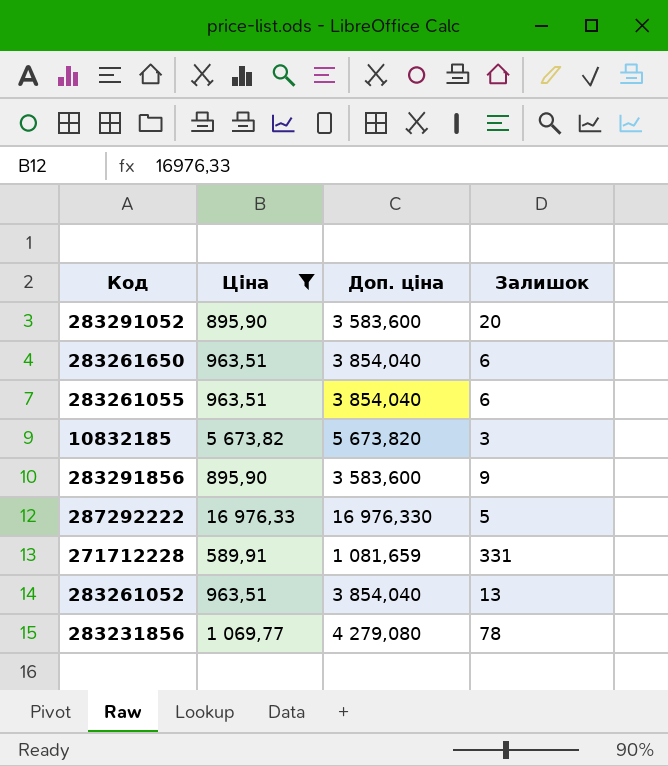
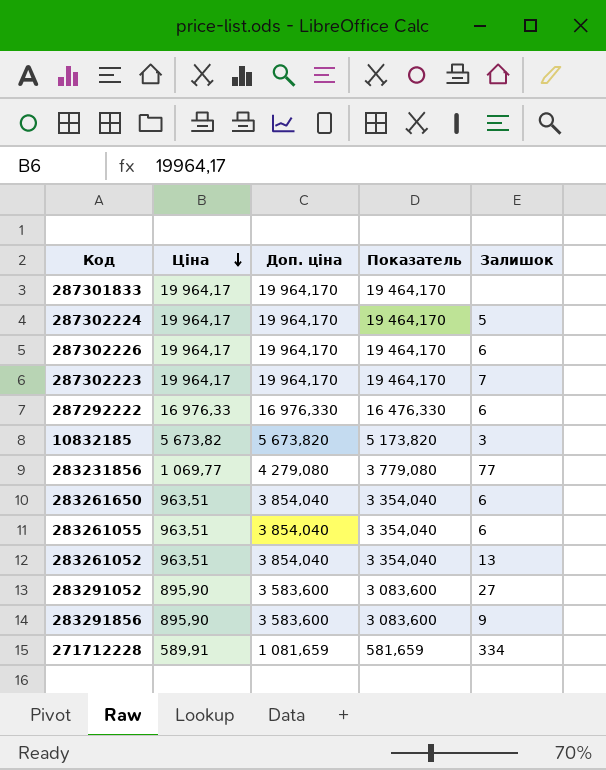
filter: Ціна != 19 964,17 -> none
row order: none -> Ціна descending
column Показатель | formula: none -> [Доп. ціна] - 500
287292222 | Залишок: 5 -> 6
283231856 | Залишок: 78 -> 77
283291052 | Залишок: 20 -> 27
271712228 | Залишок: 331 -> 334

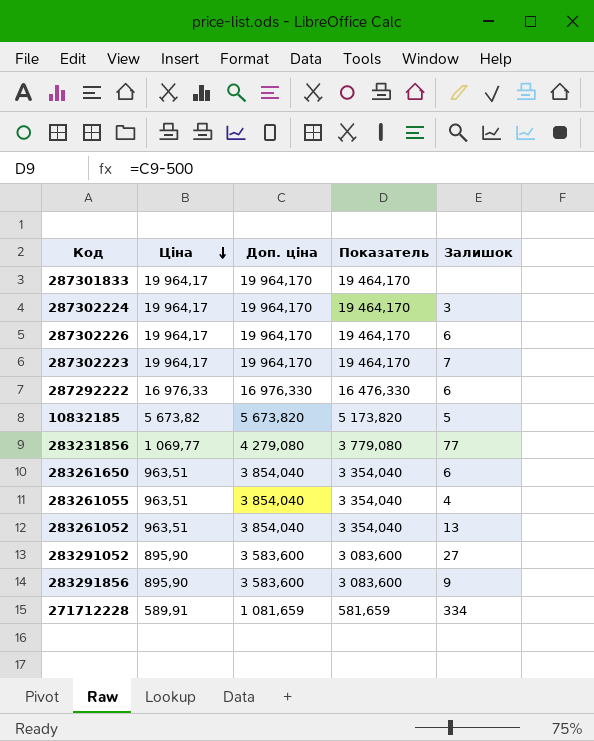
287302224 | Залишок: 5 -> 3
10832185 | Залишок: 3 -> 5
283261055 | Залишок: 6 -> 4

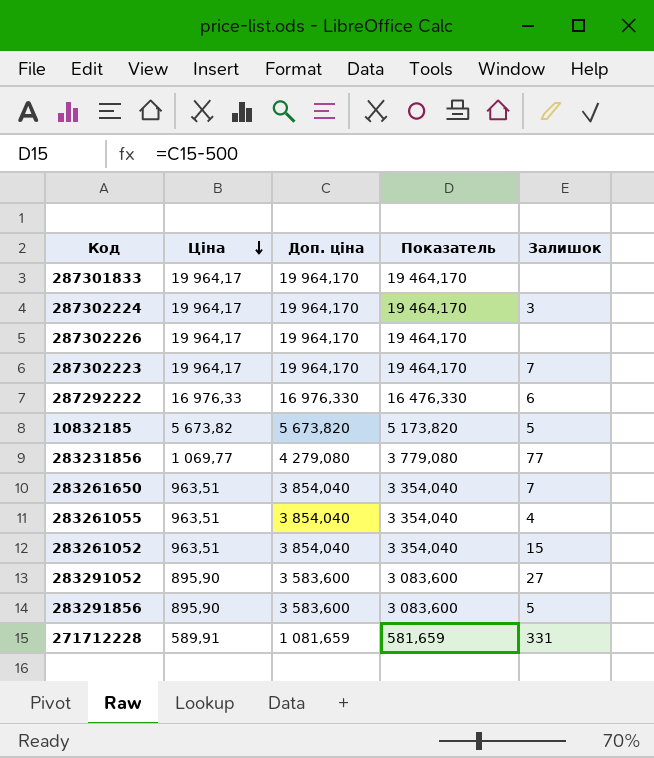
287302226 | Залишок: 6 -> none
283261650 | Залишок: 6 -> 7
283261052 | Залишок: 13 -> 15
283291856 | Залишок: 9 -> 5
271712228 | Залишок: 334 -> 331

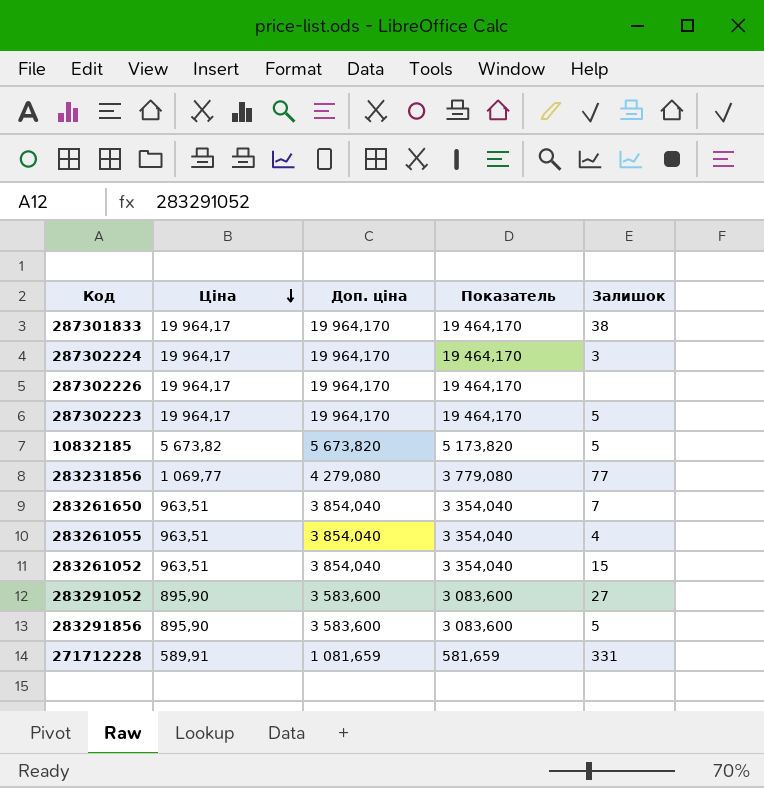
row 287292222: 16 976,33 | 16 976,330 | 16 476,330 | 6 -> none
287301833 | Залишок: none -> 38
287302223 | Залишок: 7 -> 5

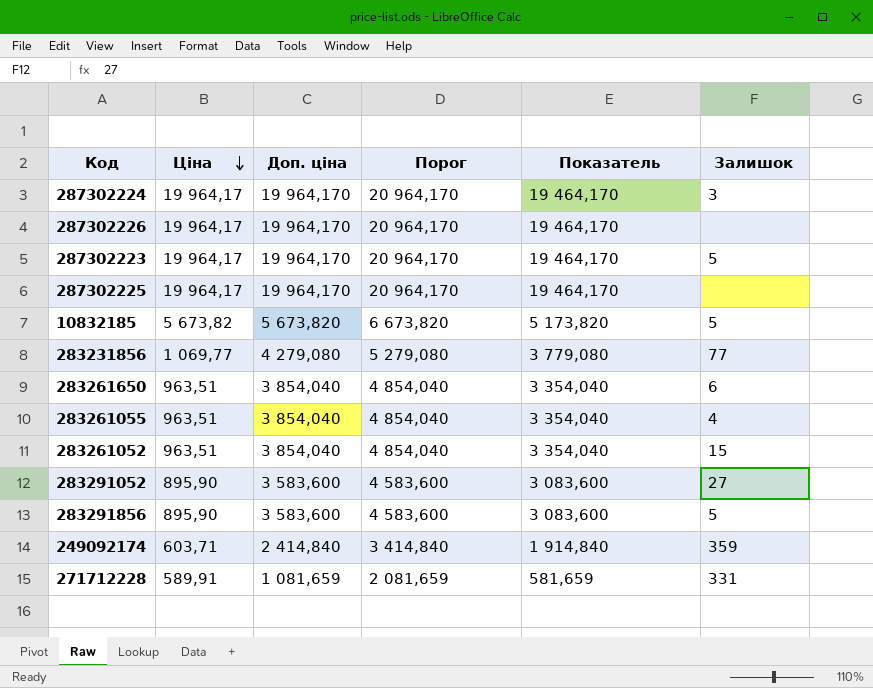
column Порог | formula: none -> [Доп. ціна] + 1000
row 287301833: 19 964,17 | 19 964,170 | 19 464,170 | 38 -> none
row 287302225: none -> 19 964,17 | 19 964,170 | 20 964,170 | 19 464,170 | none
283261650 | Залишок: 7 -> 6
row 249092174: none -> 603,71 | 2 414,840 | 3 414,840 | 1 914,840 | 359

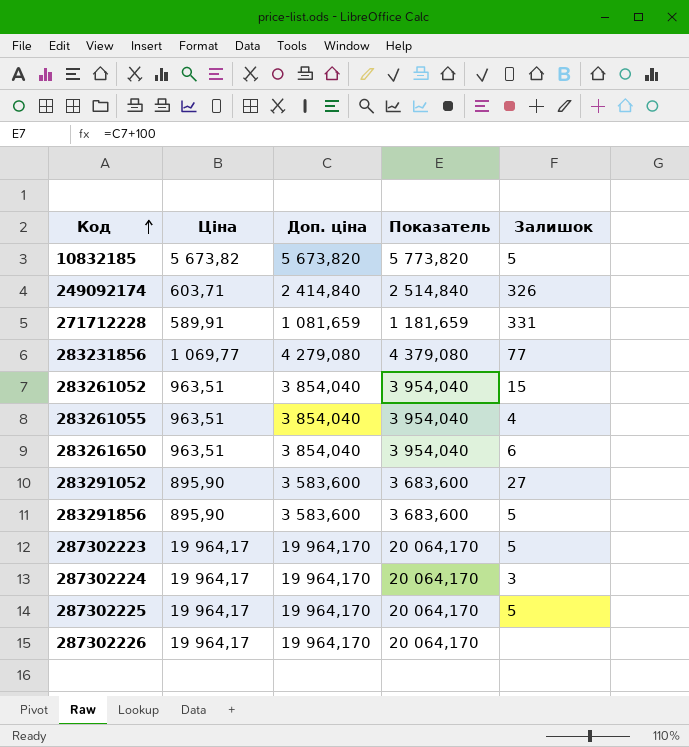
row order: Ціна descending -> Код ascending
column Порог | formula: [Доп. ціна] + 1000 -> none
column Показатель | formula: [Доп. ціна] - 500 -> [Доп. ціна] + 100
249092174 | Залишок: 359 -> 326
287302225 | Залишок: none -> 5

